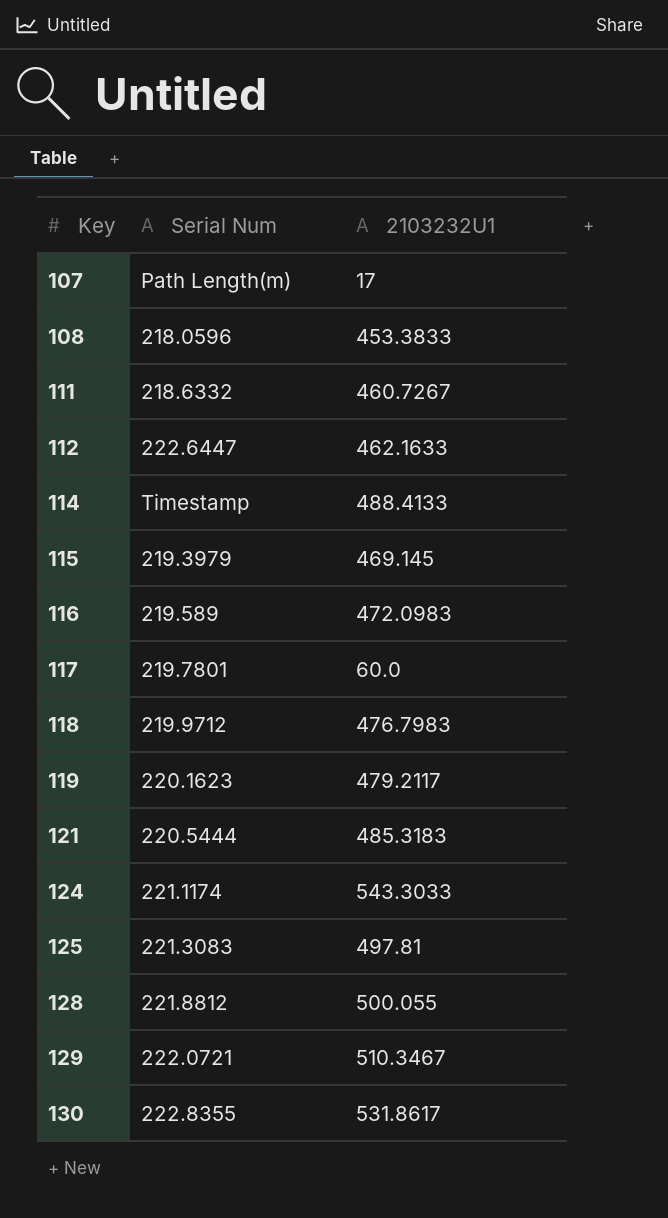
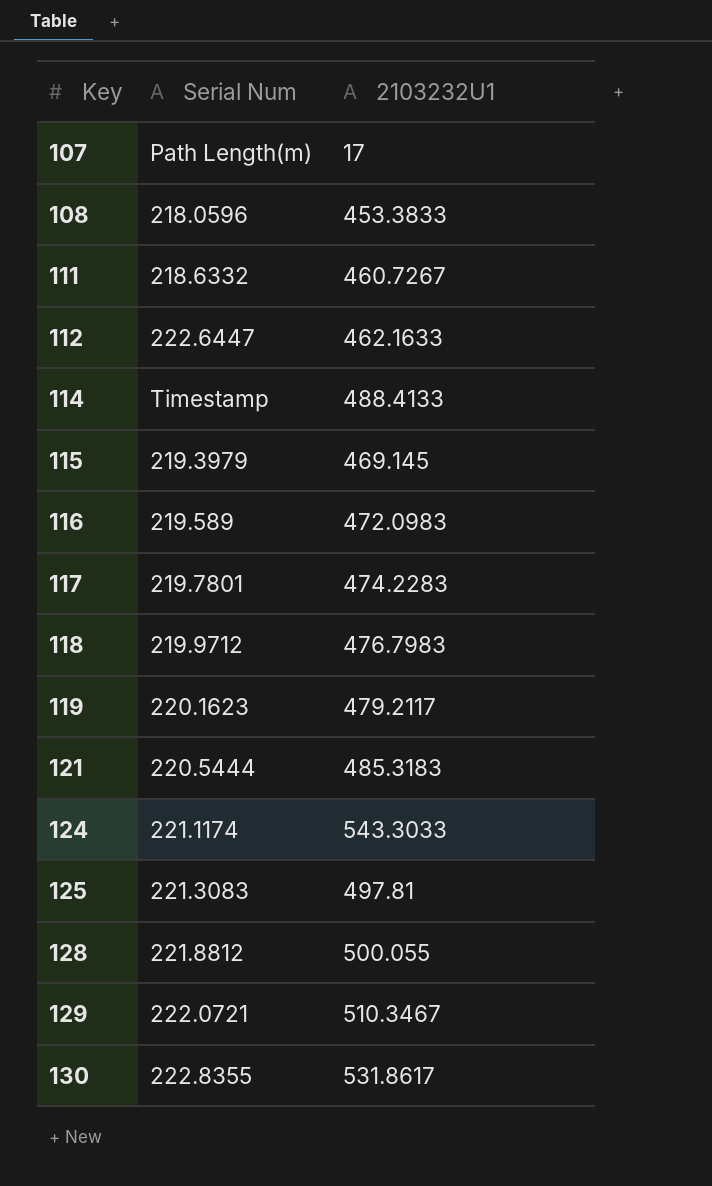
117 | 2103232U1: 60.0 -> 474.2283

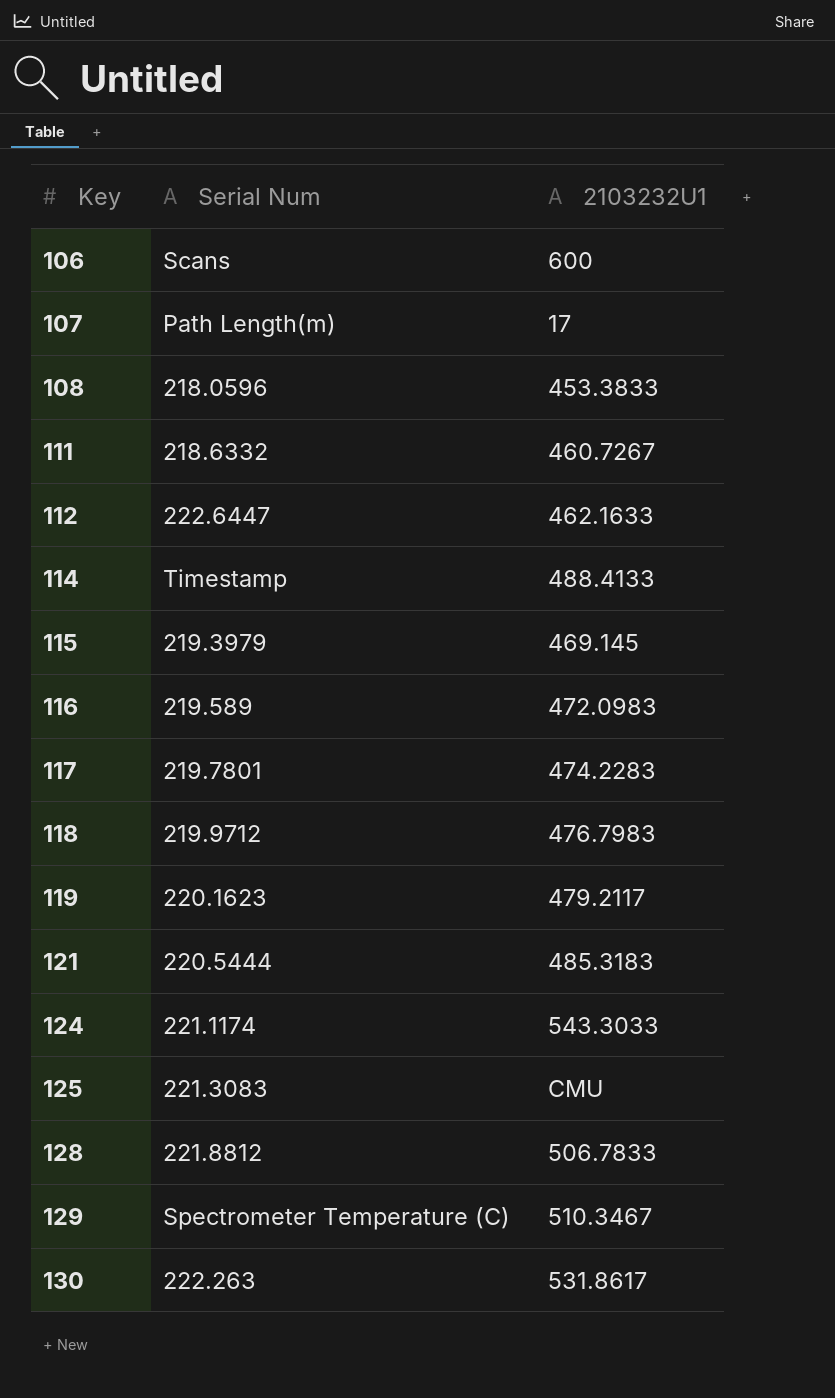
row 106: none -> Scans | 600
125 | 2103232U1: 497.81 -> CMU
128 | 2103232U1: 500.055 -> 506.7833
129 | Serial Num: 222.0721 -> Spectrometer Temperature (C)
130 | Serial Num: 222.8355 -> 222.263

